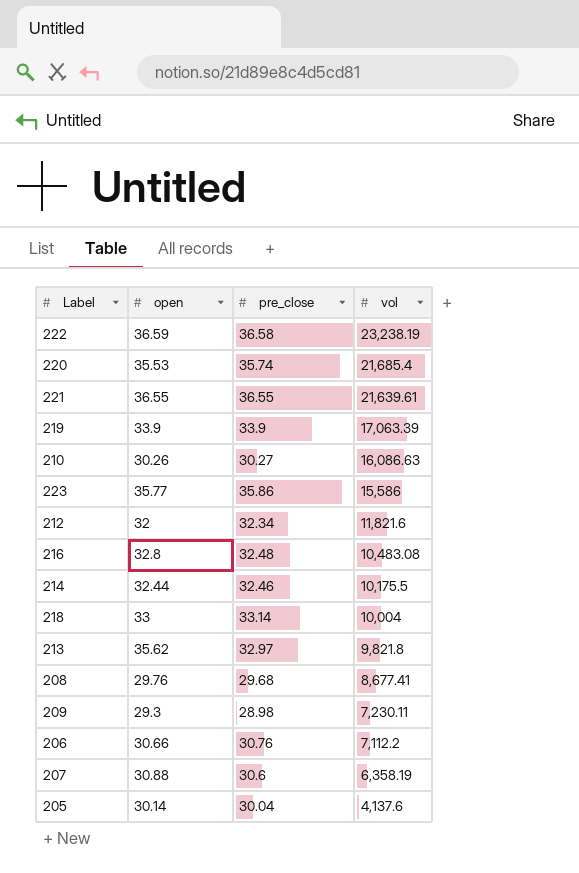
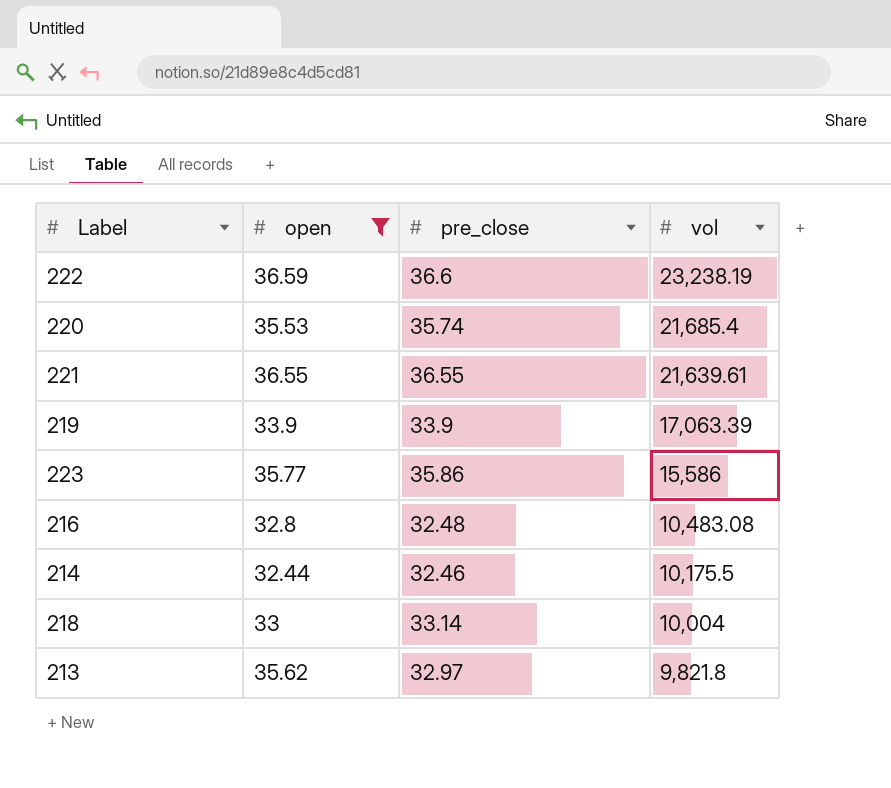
filter: none -> open >= 32.44
222 | pre_close: 36.58 -> 36.6

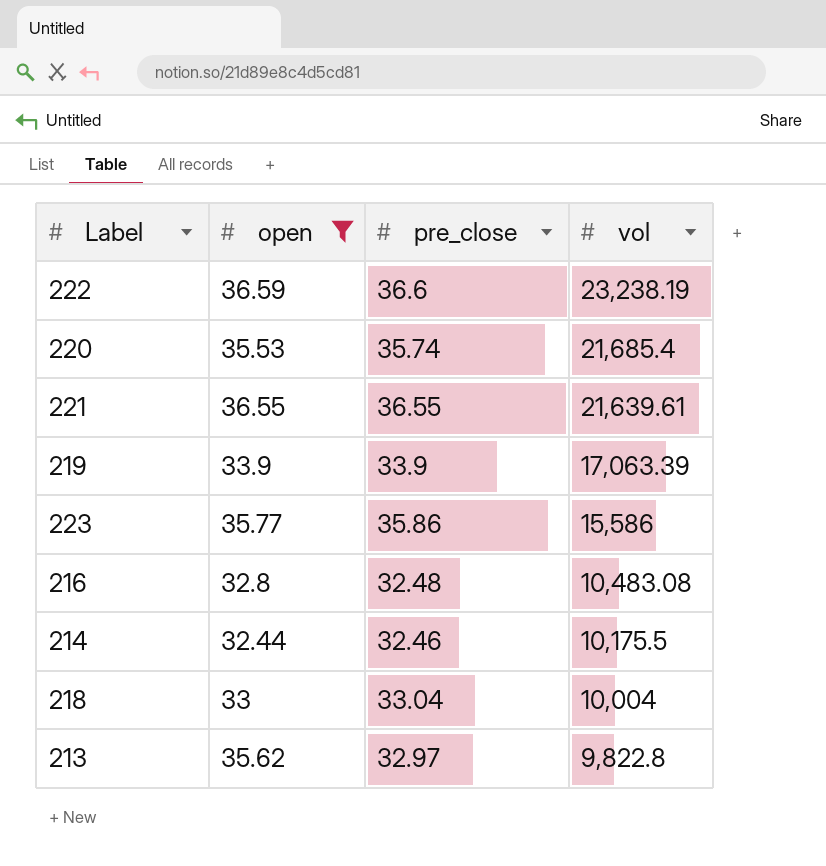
218 | pre_close: 33.14 -> 33.04
213 | vol: 9,821.8 -> 9,822.8

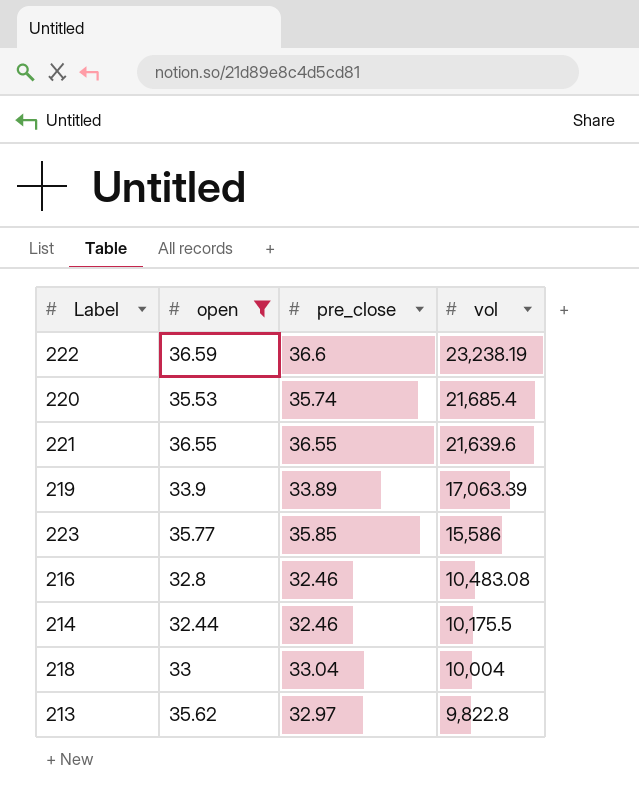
221 | vol: 21,639.61 -> 21,639.6
219 | pre_close: 33.9 -> 33.89
223 | pre_close: 35.86 -> 35.85
216 | pre_close: 32.48 -> 32.46

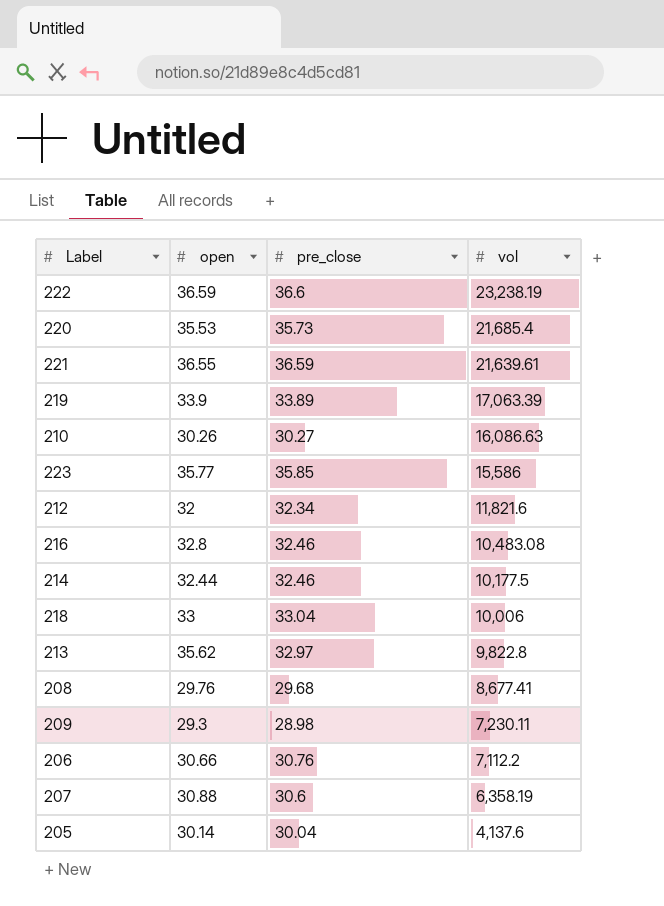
filter: open >= 32.44 -> none
220 | pre_close: 35.74 -> 35.73
221 | pre_close: 36.55 -> 36.59
221 | vol: 21,639.6 -> 21,639.61
214 | vol: 10,175.5 -> 10,177.5
218 | vol: 10,004 -> 10,006

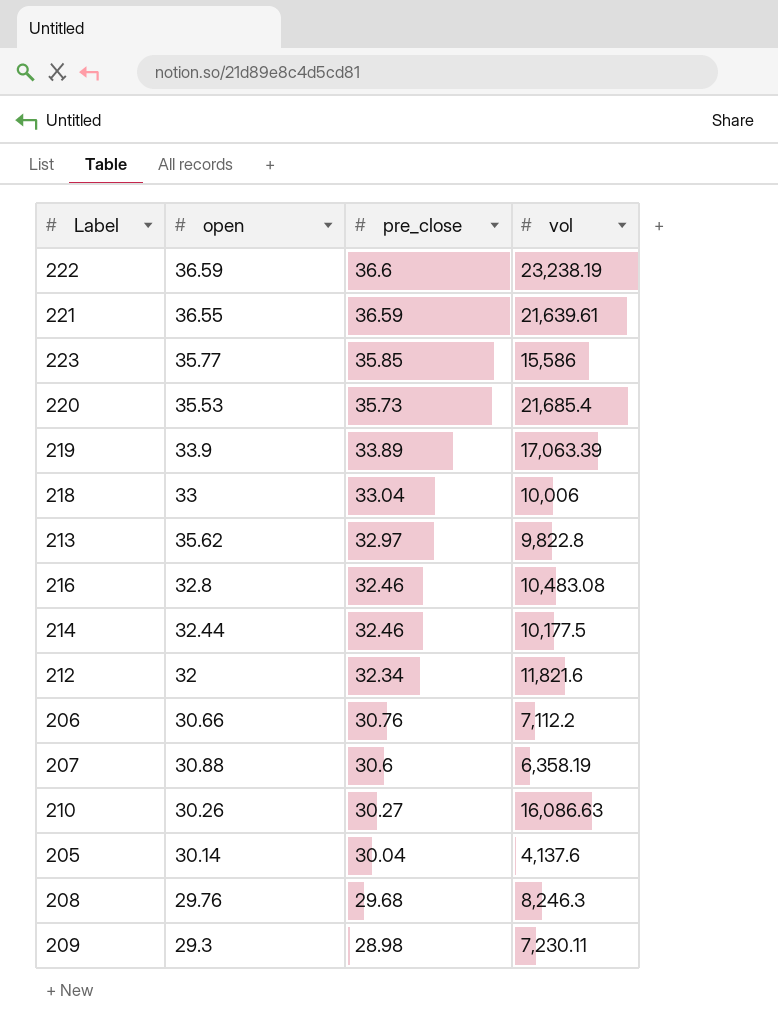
row order: vol descending -> pre_close descending
208 | vol: 8,677.41 -> 8,246.3

